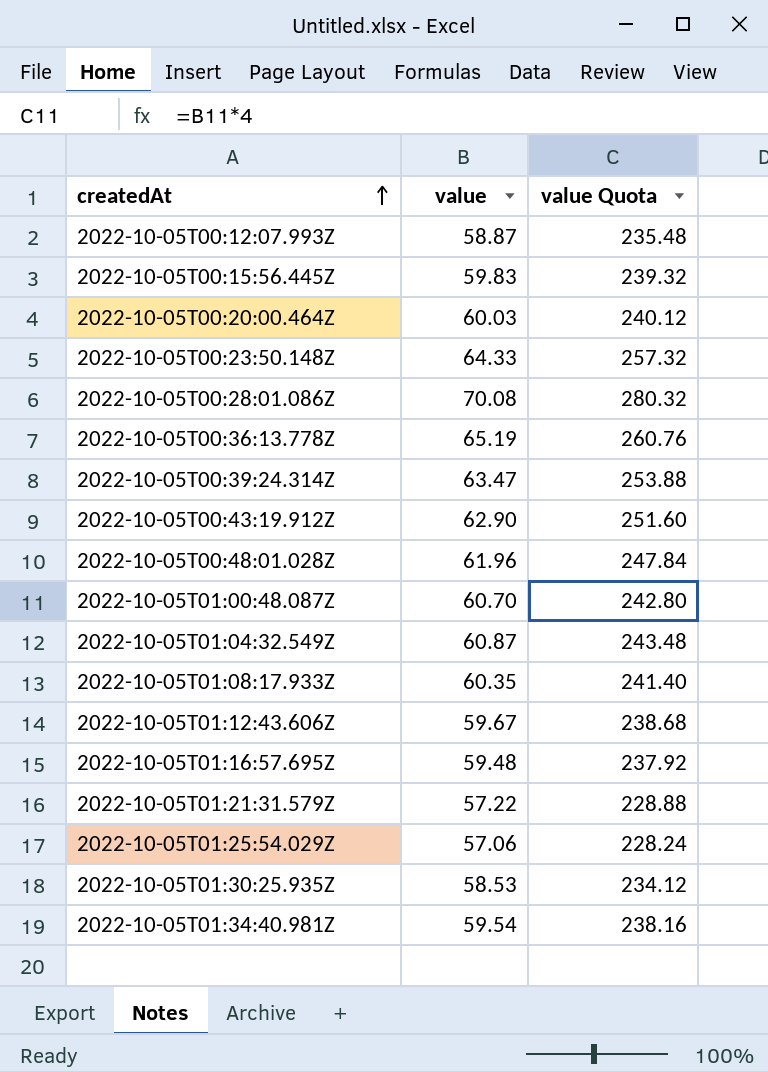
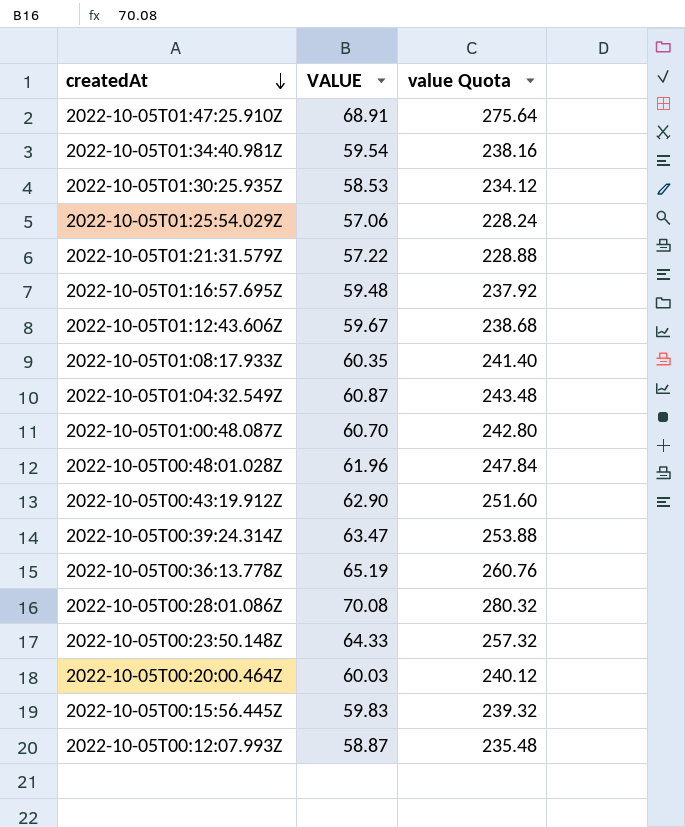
row order: createdAt ascending -> createdAt descending
column name: value -> VALUE
row 2022-10-05T01:47:25.910Z: none -> 68.91 | 275.64

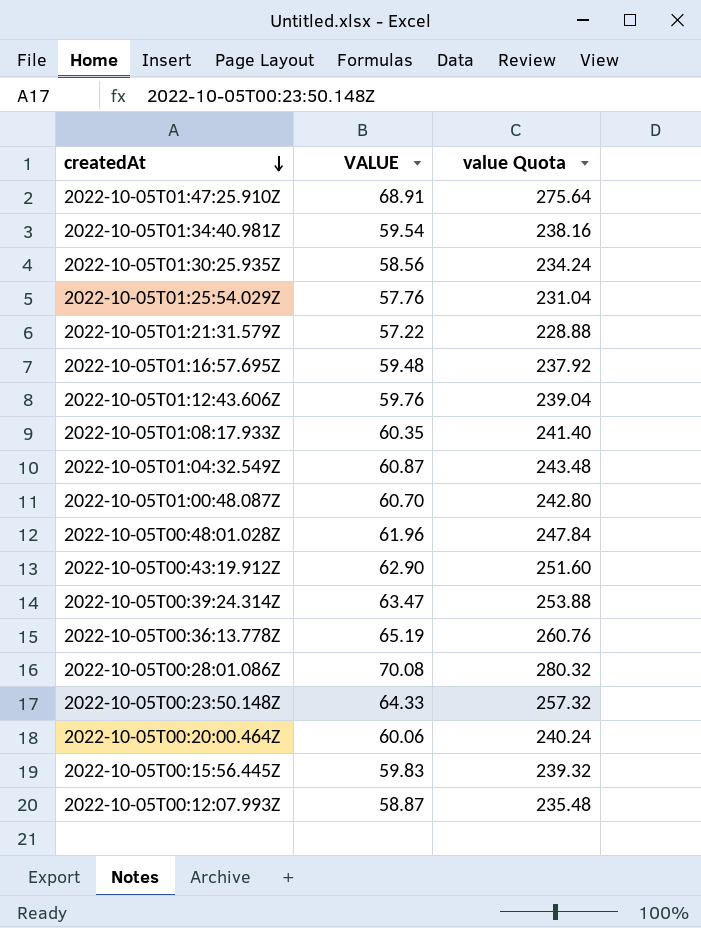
2022-10-05T01:30:25.935Z | VALUE: 58.53 -> 58.56
2022-10-05T01:30:25.935Z | value Quota: 234.12 -> 234.24
2022-10-05T01:25:54.029Z | VALUE: 57.06 -> 57.76
2022-10-05T01:25:54.029Z | value Quota: 228.24 -> 231.04
2022-10-05T01:12:43.606Z | VALUE: 59.67 -> 59.76
2022-10-05T01:12:43.606Z | value Quota: 238.68 -> 239.04
2022-10-05T00:20:00.464Z | VALUE: 60.03 -> 60.06
2022-10-05T00:20:00.464Z | value Quota: 240.12 -> 240.24

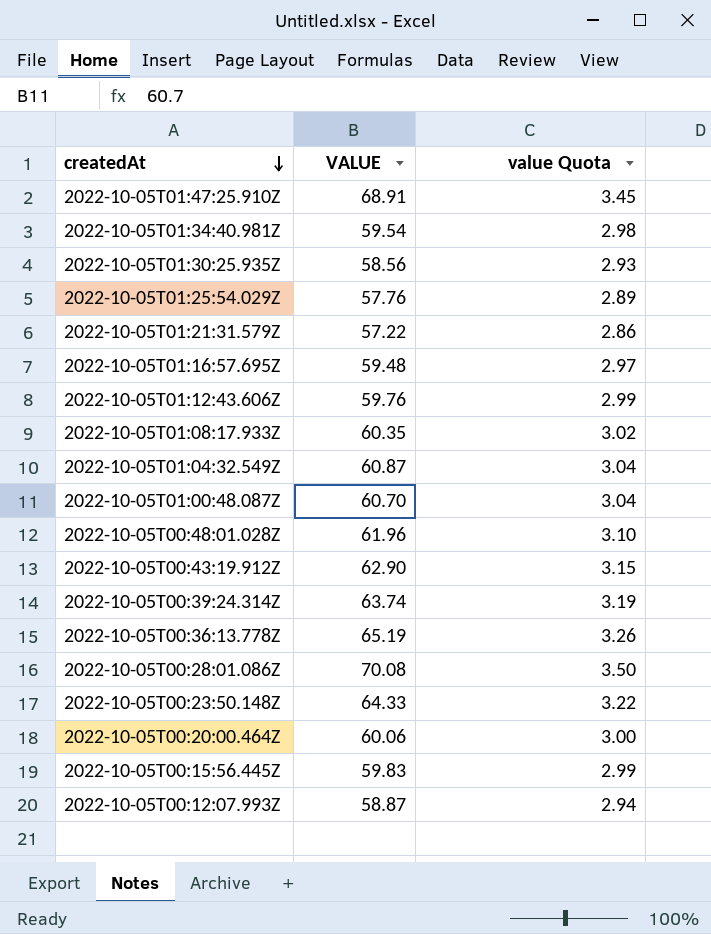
column value Quota | formula: [VALUE] * 4 -> [VALUE] * 0.05
2022-10-05T00:39:24.314Z | VALUE: 63.47 -> 63.74

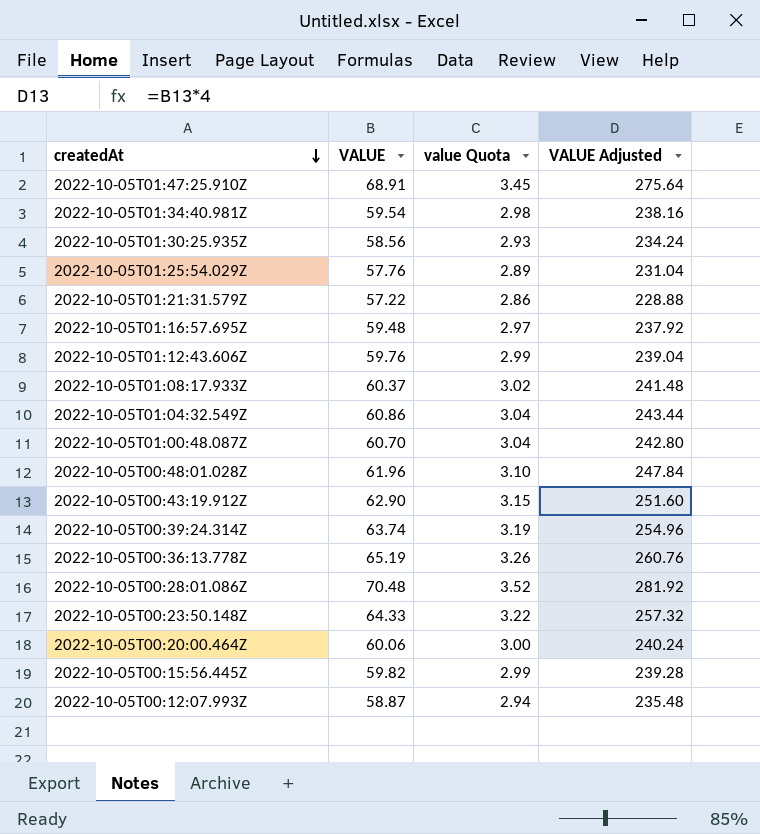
column VALUE Adjusted | formula: none -> [VALUE] * 4
2022-10-05T01:08:17.933Z | VALUE: 60.35 -> 60.37
2022-10-05T01:04:32.549Z | VALUE: 60.87 -> 60.86
2022-10-05T00:28:01.086Z | VALUE: 70.08 -> 70.48
2022-10-05T00:28:01.086Z | value Quota: 3.50 -> 3.52
2022-10-05T00:15:56.445Z | VALUE: 59.83 -> 59.82

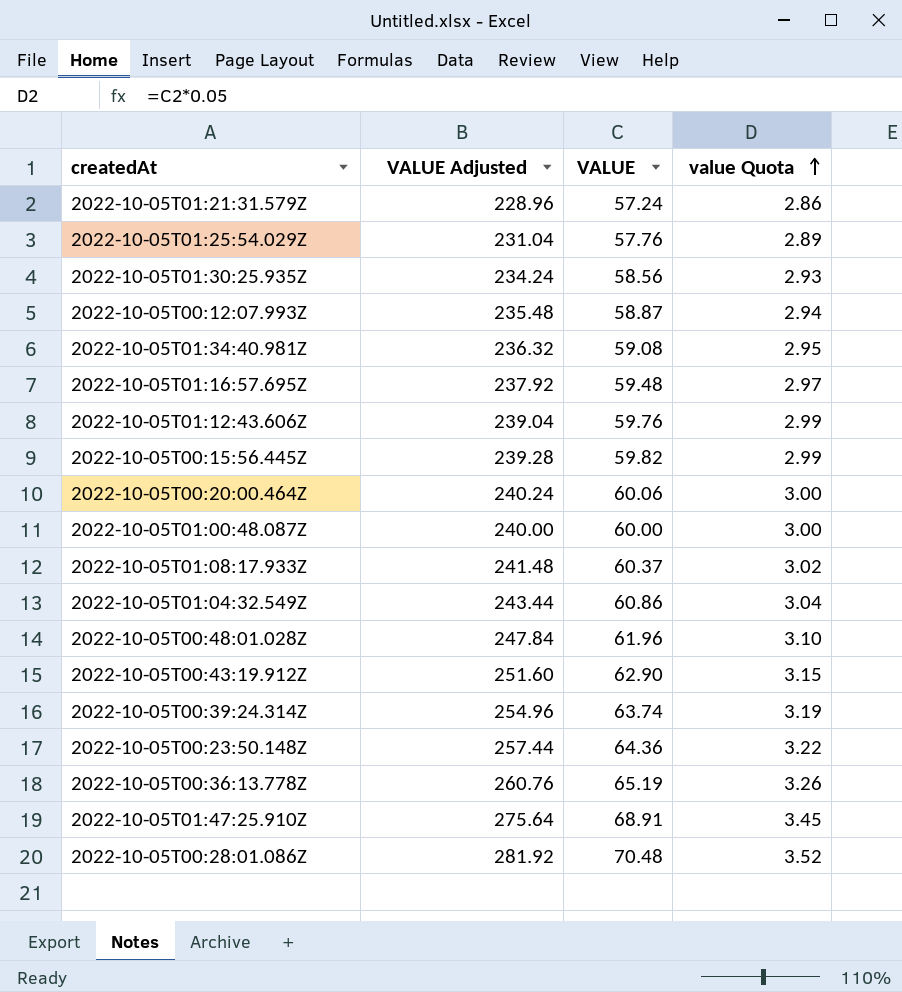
row order: createdAt descending -> value Quota ascending
column VALUE Adjusted | position: 4 -> 2
2022-10-05T01:21:31.579Z | VALUE Adjusted: 228.88 -> 228.96
2022-10-05T01:21:31.579Z | VALUE: 57.22 -> 57.24
2022-10-05T01:34:40.981Z | VALUE Adjusted: 238.16 -> 236.32
2022-10-05T01:34:40.981Z | VALUE: 59.54 -> 59.08
2022-10-05T01:34:40.981Z | value Quota: 2.98 -> 2.95
2022-10-05T01:00:48.087Z | VALUE Adjusted: 242.80 -> 240.00
2022-10-05T01:00:48.087Z | VALUE: 60.70 -> 60.00
2022-10-05T01:00:48.087Z | value Quota: 3.04 -> 3.00
2022-10-05T00:23:50.148Z | VALUE Adjusted: 257.32 -> 257.44
2022-10-05T00:23:50.148Z | VALUE: 64.33 -> 64.36

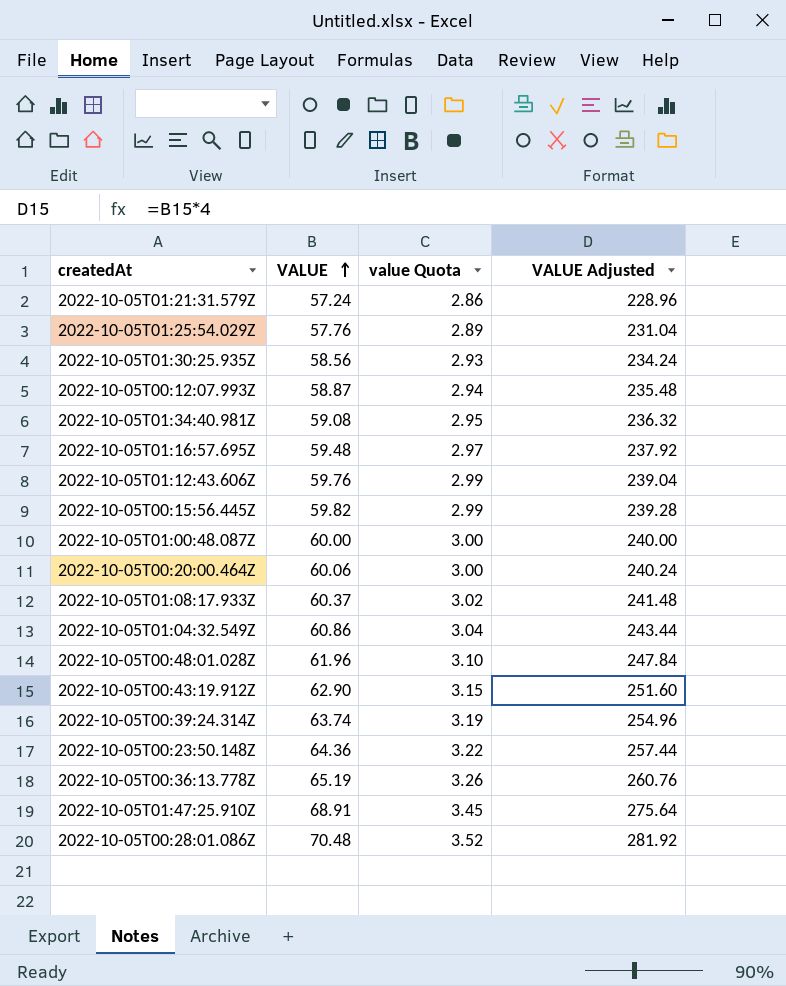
row order: value Quota ascending -> VALUE ascending
column VALUE Adjusted | position: 2 -> 4

